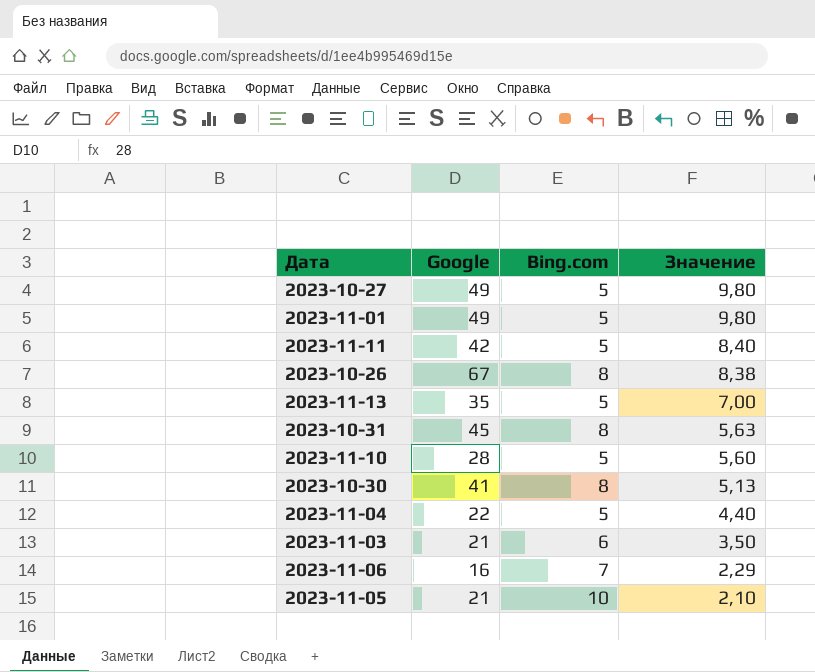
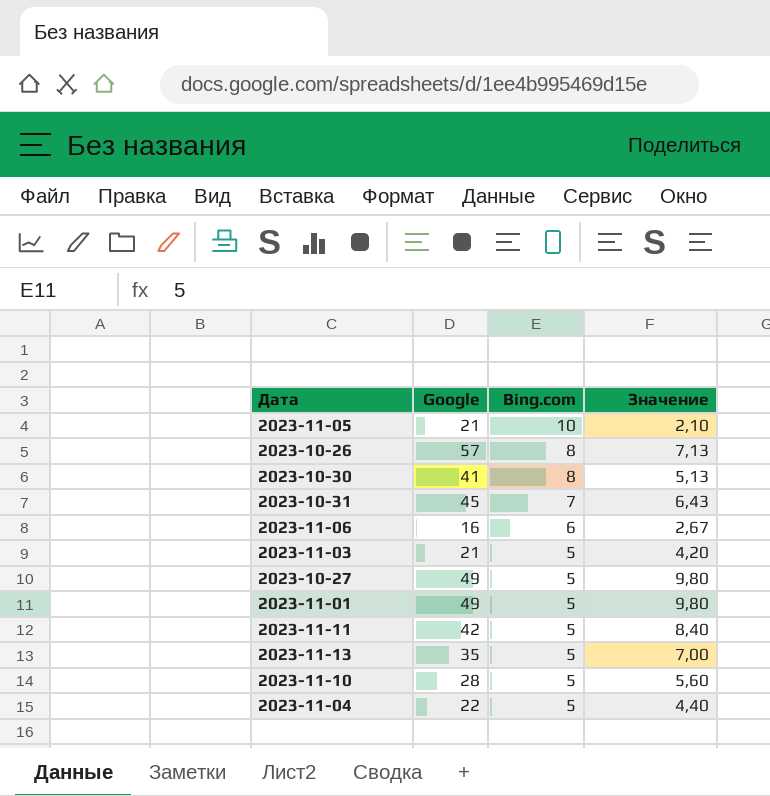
row order: Значение descending -> Bing.com descending
2023-10-26 | Google: 67 -> 57
2023-10-26 | Значение: 8,38 -> 7,13
2023-10-31 | Bing.com: 8 -> 7
2023-10-31 | Значение: 5,63 -> 6,43
2023-11-06 | Bing.com: 7 -> 6
2023-11-06 | Значение: 2,29 -> 2,67
2023-11-03 | Bing.com: 6 -> 5
2023-11-03 | Значение: 3,50 -> 4,20

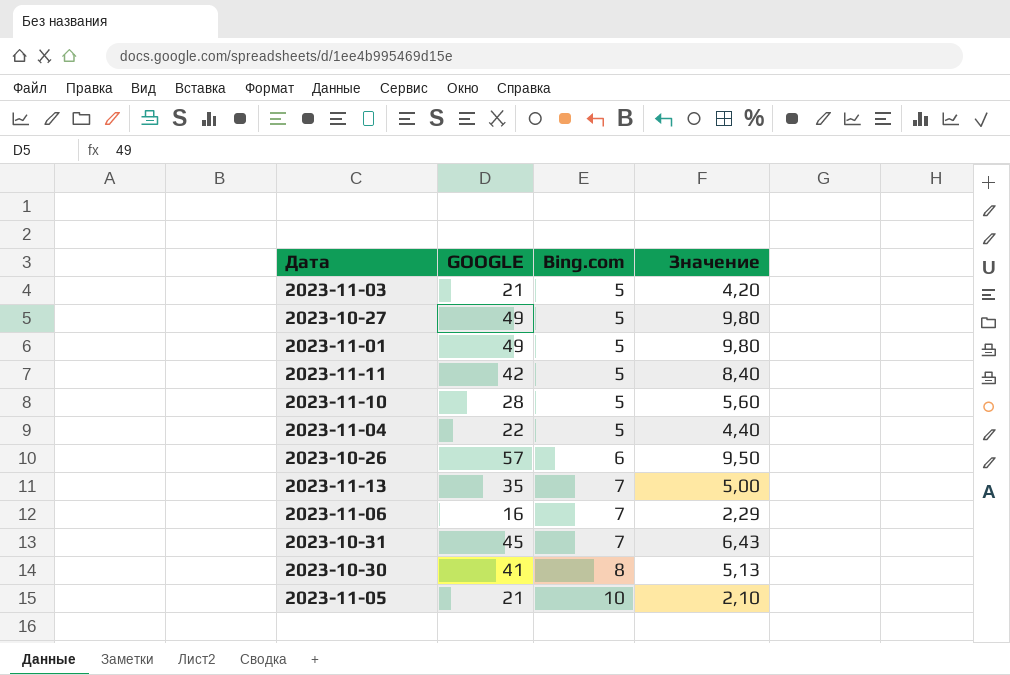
row order: Bing.com descending -> Bing.com ascending
column name: Google -> GOOGLE
2023-10-26 | Bing.com: 8 -> 6
2023-10-26 | Значение: 7,13 -> 9,50
2023-11-13 | Bing.com: 5 -> 7
2023-11-13 | Значение: 7,00 -> 5,00
2023-11-06 | Bing.com: 6 -> 7
2023-11-06 | Значение: 2,67 -> 2,29

